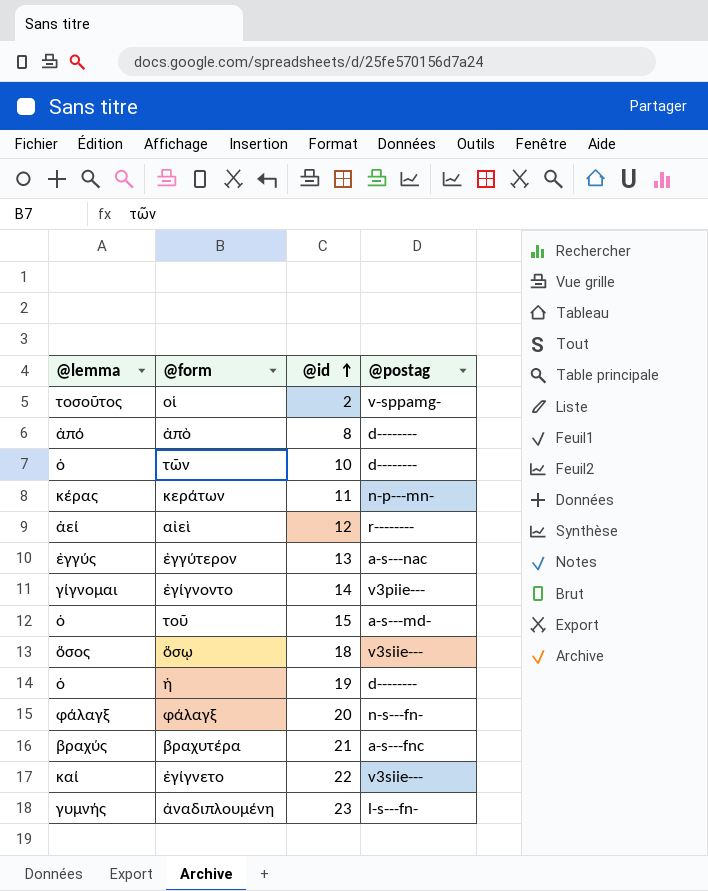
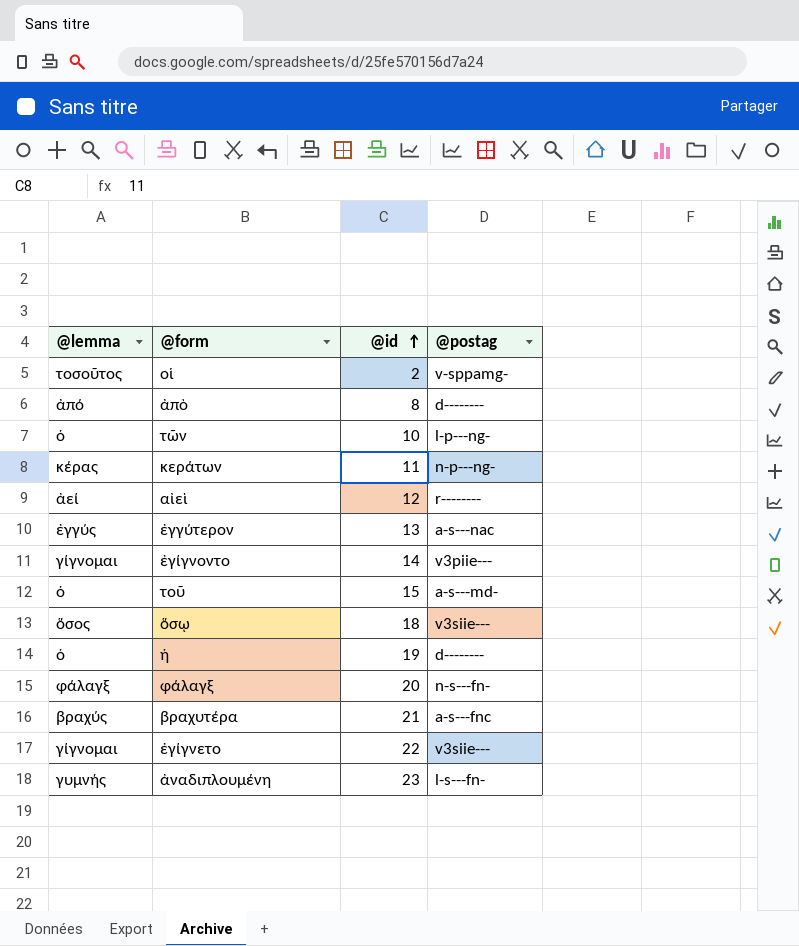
τῶν | @postag: d-------- -> l-p---ng-
κεράτων | @postag: n-p---mn- -> n-p---ng-
ἐγίγνετο | @lemma: καί -> γίγνομαι

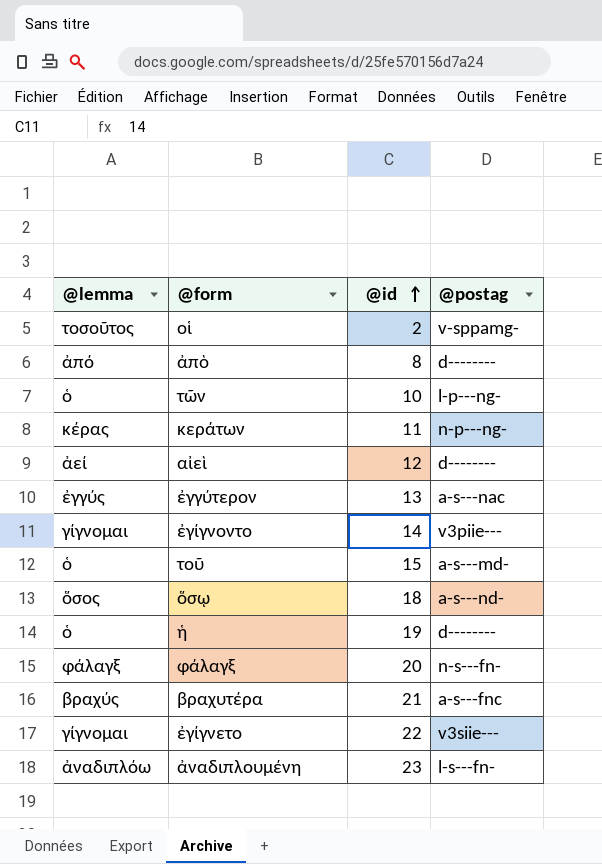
αἰεὶ | @postag: r-------- -> d--------
ὅσῳ | @postag: v3siie--- -> a-s---nd-
ἀναδιπλουμένη | @lemma: γυμνής -> ἀναδιπλόω

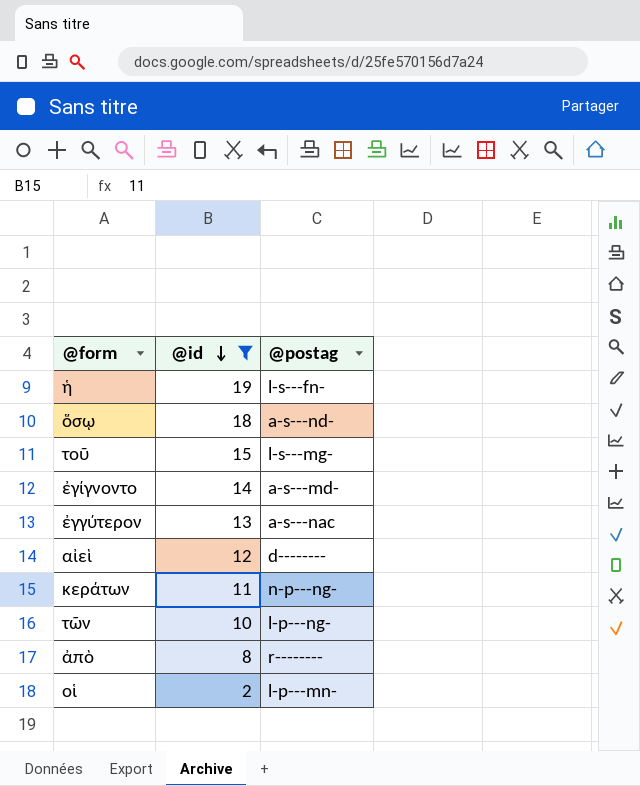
filter: none -> @id <= 19
row order: @id ascending -> @id descending
column @lemma | position: 1 -> none
ἡ | @postag: d-------- -> l-s---fn-
τοῦ | @postag: a-s---md- -> l-s---mg-
ἐγίγνοντο | @postag: v3piie--- -> a-s---md-
ἀπὸ | @postag: d-------- -> r--------
οἱ | @postag: v-sppamg- -> l-p---mn-

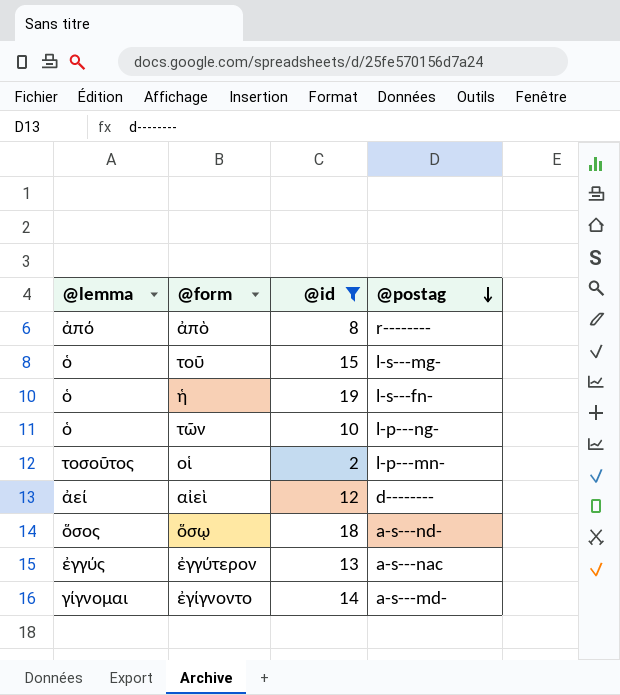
row order: @id descending -> @postag descending
column @lemma | position: none -> 1
row κεράτων: 11 | n-p---ng- -> none

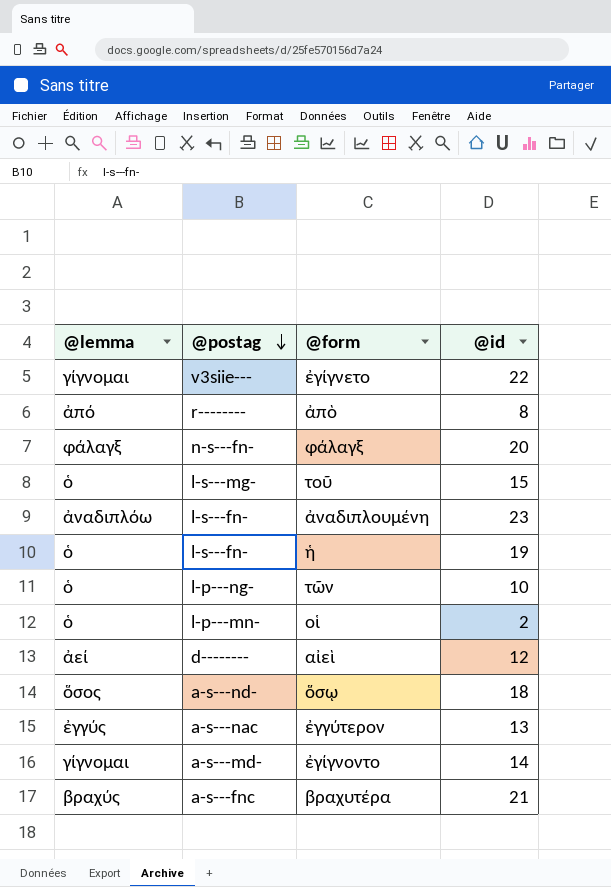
filter: @id <= 19 -> none
column @postag | position: 4 -> 2
οἱ | @lemma: τοσοῦτος -> ὁ

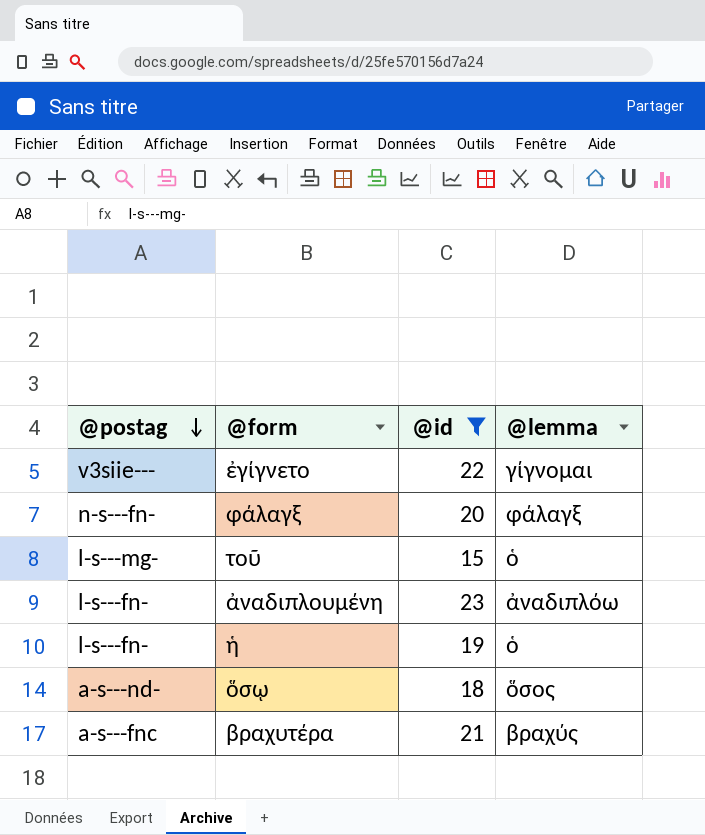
filter: none -> @id >= 15
column @lemma | position: 1 -> 4

